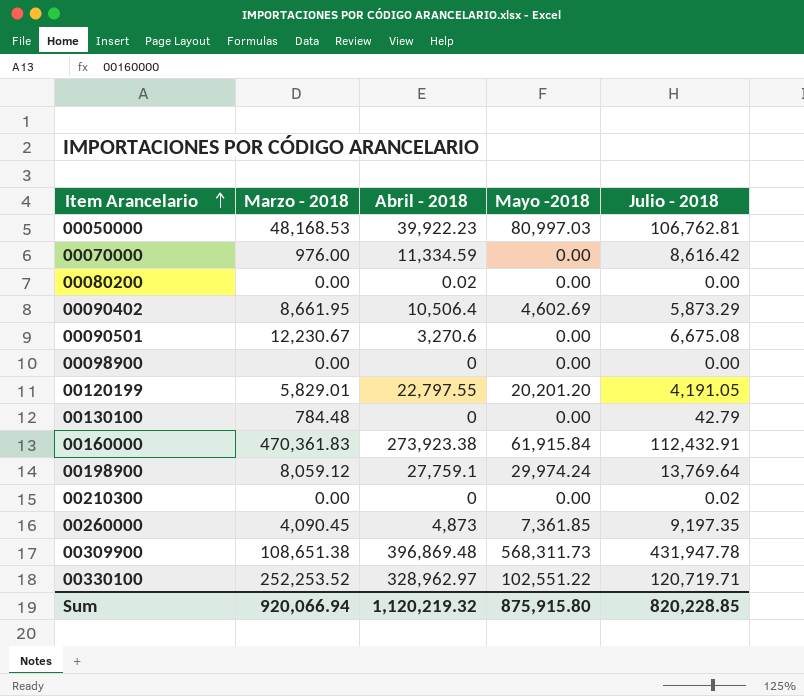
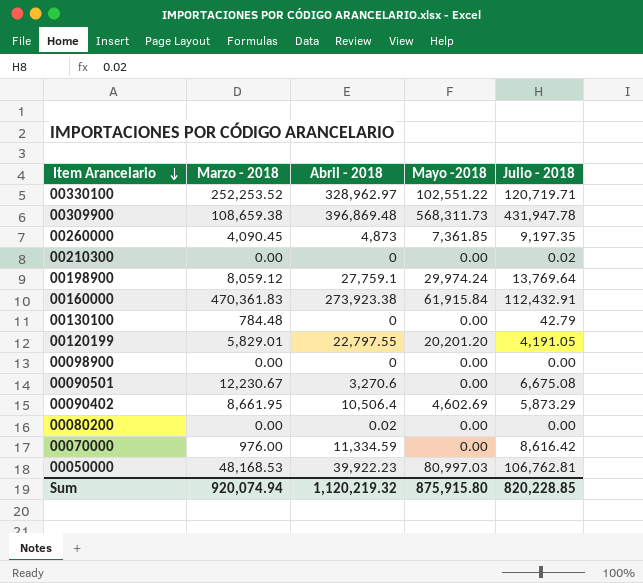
row order: Item Arancelario ascending -> Item Arancelario descending
00309900 | Marzo - 2018: 108,651.38 -> 108,659.38
Sum | Marzo - 2018: 920,066.94 -> 920,074.94

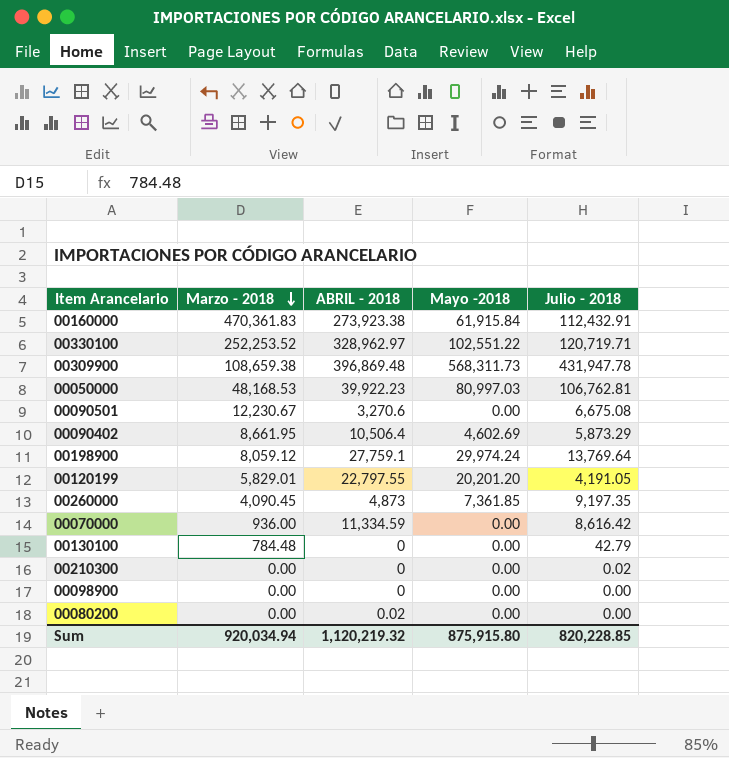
row order: Item Arancelario descending -> Marzo - 2018 descending
column name: Abril - 2018 -> ABRIL - 2018
00070000 | Marzo - 2018: 976.00 -> 936.00
Sum | Marzo - 2018: 920,074.94 -> 920,034.94

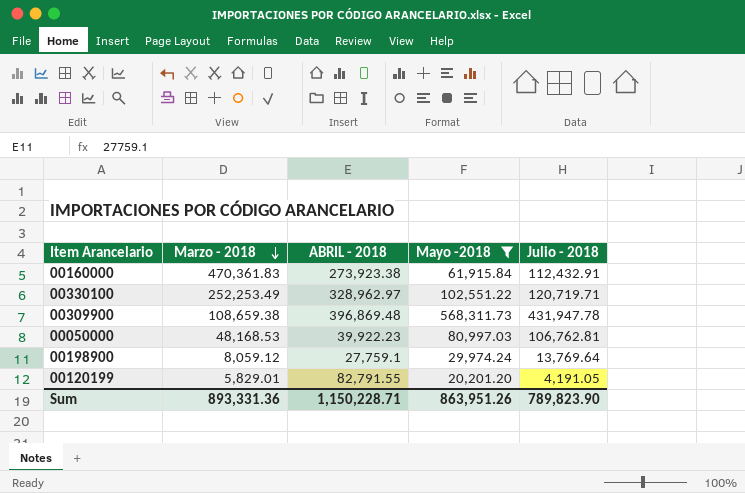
filter: none -> Mayo -2018 >= 20,201.20
00330100 | Marzo - 2018: 252,253.52 -> 252,253.49
00120199 | ABRIL - 2018: 22,797.55 -> 82,791.55
Sum | Marzo - 2018: 920,034.94 -> 893,331.36
Sum | ABRIL - 2018: 1,120,219.32 -> 1,150,228.71
Sum | Mayo -2018: 875,915.80 -> 863,951.26
Sum | Julio - 2018: 820,228.85 -> 789,823.90

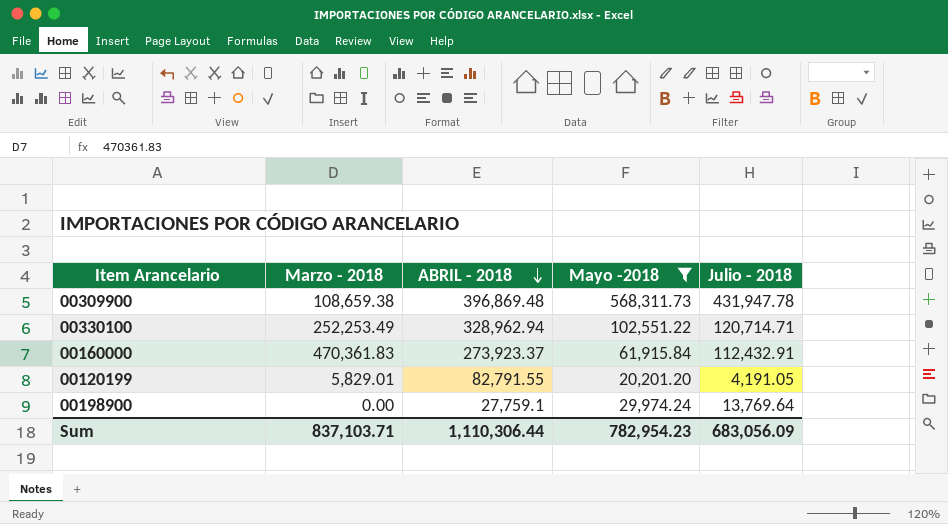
row order: Marzo - 2018 descending -> ABRIL - 2018 descending
row 00050000: 48,168.53 | 39,922.23 | 80,997.03 | 106,762.81 -> none
00330100 | ABRIL - 2018: 328,962.97 -> 328,962.94
00330100 | Julio - 2018: 120,719.71 -> 120,714.71
00160000 | ABRIL - 2018: 273,923.38 -> 273,923.37
00198900 | Marzo - 2018: 8,059.12 -> 0.00
Sum | Marzo - 2018: 893,331.36 -> 837,103.71
Sum | ABRIL - 2018: 1,150,228.71 -> 1,110,306.44
Sum | Mayo -2018: 863,951.26 -> 782,954.23
Sum | Julio - 2018: 789,823.90 -> 683,056.09

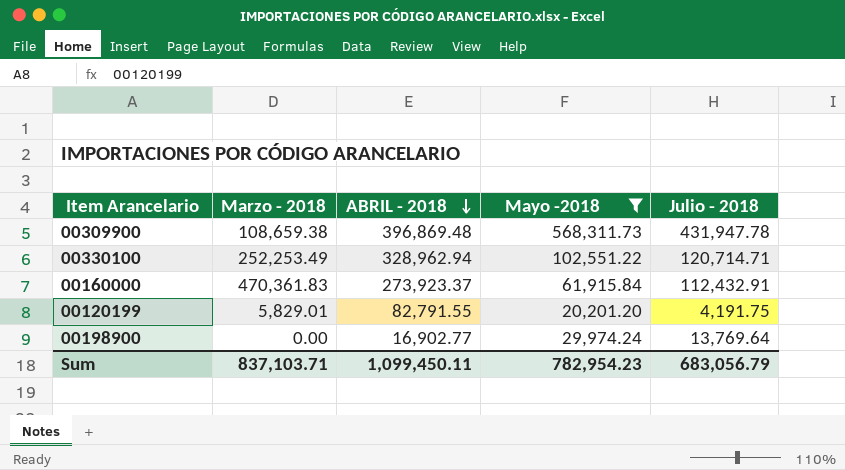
00120199 | Julio - 2018: 4,191.05 -> 4,191.75
00198900 | ABRIL - 2018: 27,759.1 -> 16,902.77
Sum | ABRIL - 2018: 1,110,306.44 -> 1,099,450.11
Sum | Julio - 2018: 683,056.09 -> 683,056.79

